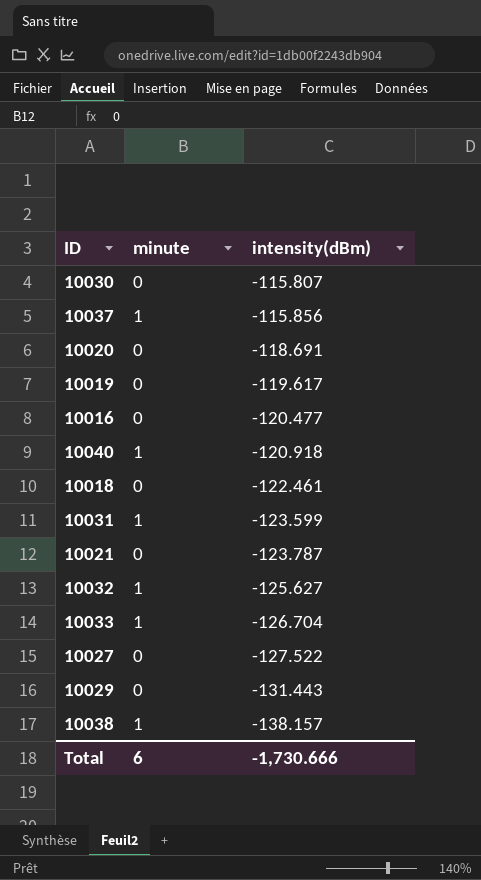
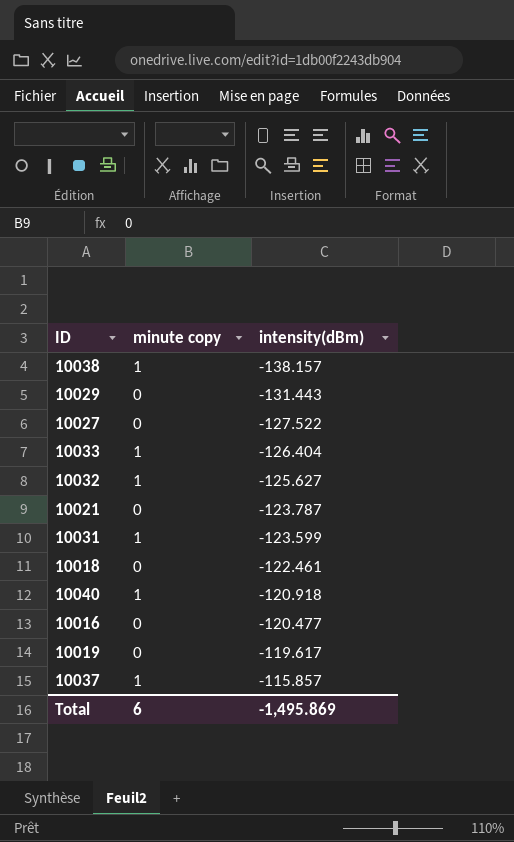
row order: intensity(dBm) descending -> intensity(dBm) ascending
column name: minute -> minute copy
row 10030: 0 | -115.807 -> none
row 10020: 0 | -118.691 -> none
10033 | intensity(dBm): -126.704 -> -126.404
10037 | intensity(dBm): -115.856 -> -115.857
Total | intensity(dBm): -1,730.666 -> -1,495.869

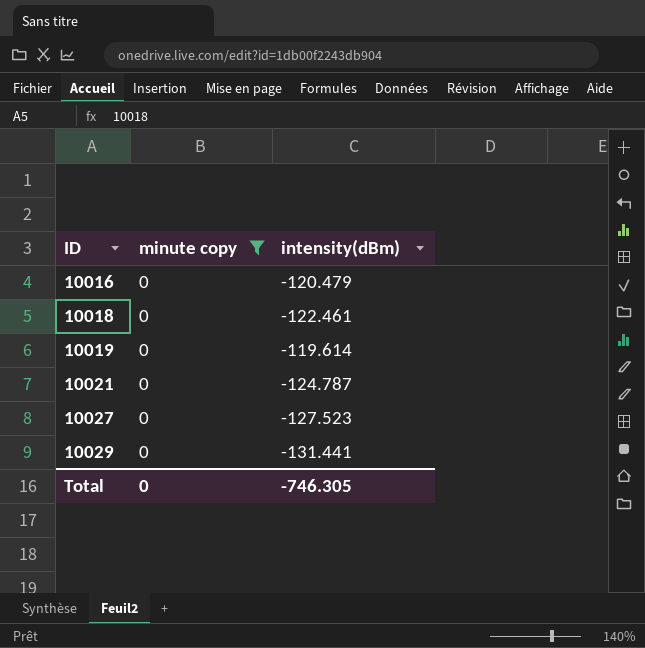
filter: none -> minute copy = 0
row order: intensity(dBm) ascending -> ID ascending
10016 | intensity(dBm): -120.477 -> -120.479
10019 | intensity(dBm): -119.617 -> -119.614
10021 | intensity(dBm): -123.787 -> -124.787
10027 | intensity(dBm): -127.522 -> -127.523
10029 | intensity(dBm): -131.443 -> -131.441
Total | minute copy: 6 -> 0
Total | intensity(dBm): -1,495.869 -> -746.305

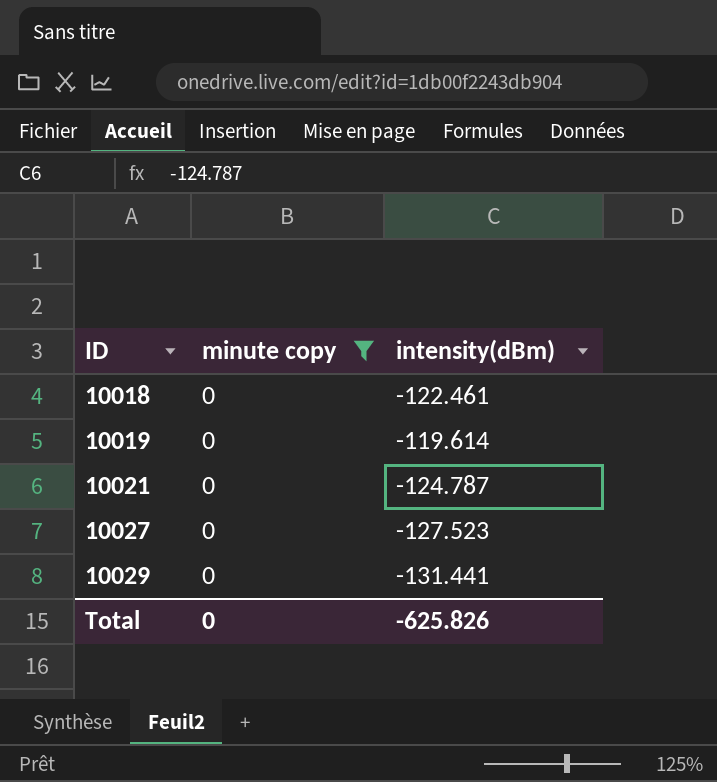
row 10016: 0 | -120.479 -> none
Total | intensity(dBm): -746.305 -> -625.826

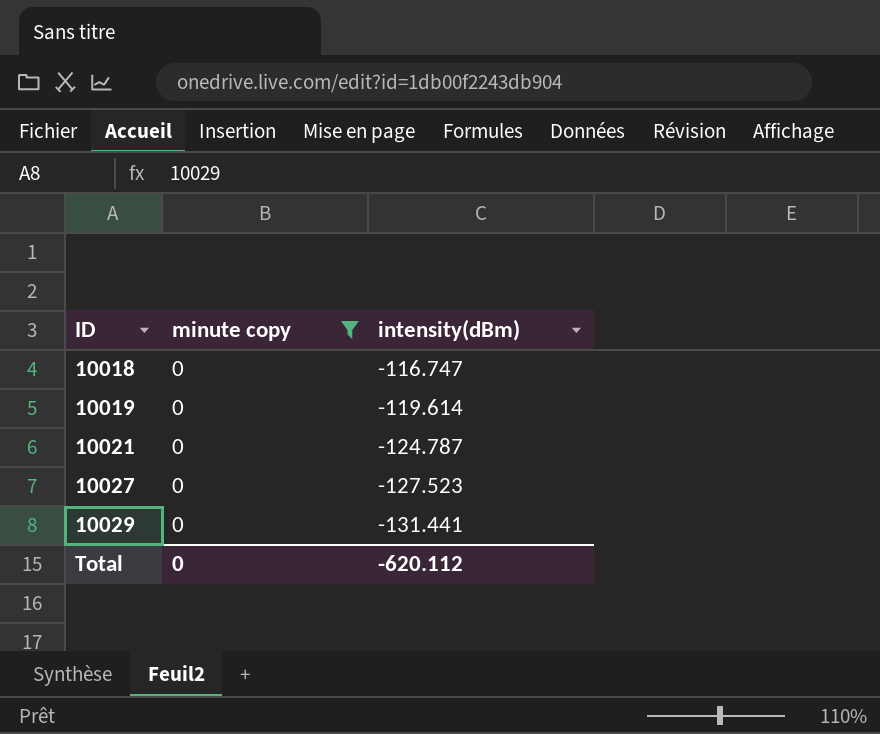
10018 | intensity(dBm): -122.461 -> -116.747
Total | intensity(dBm): -625.826 -> -620.112

